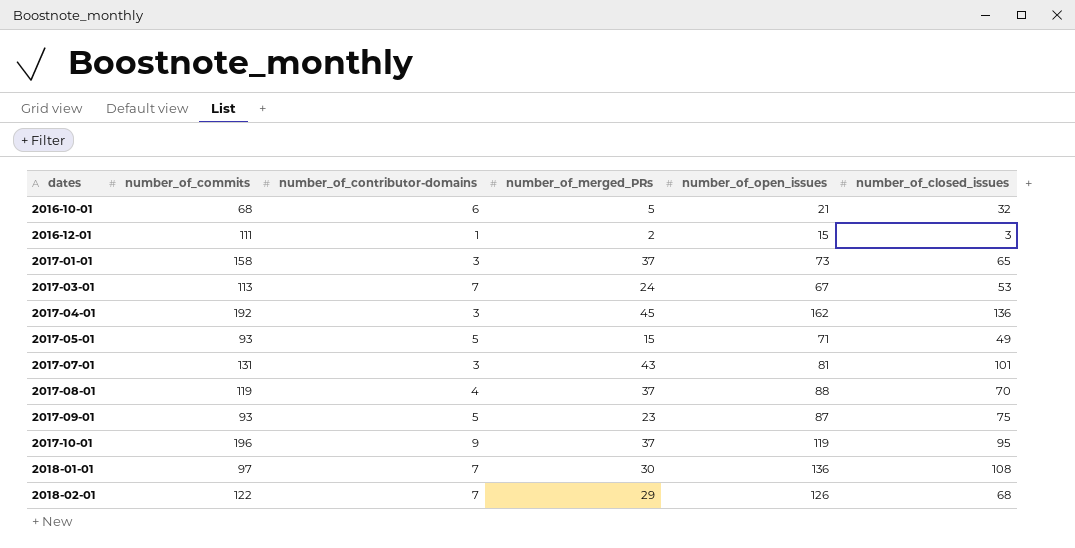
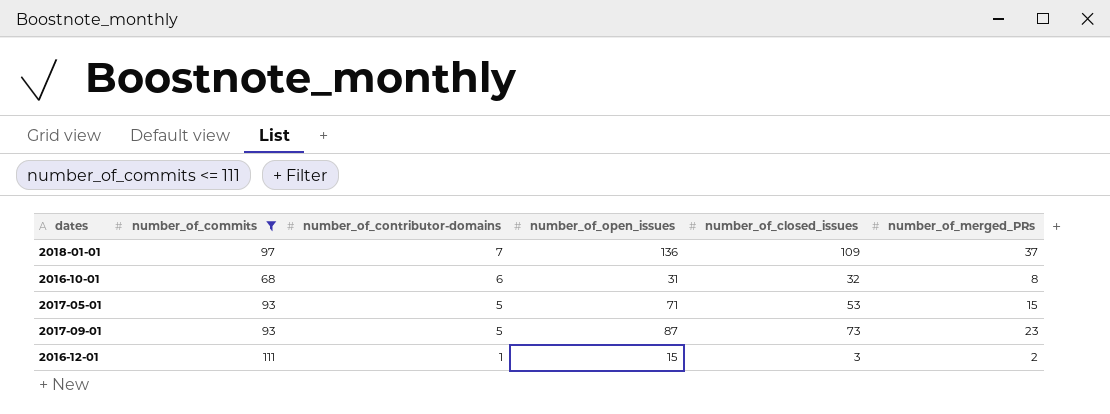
filter: none -> number_of_commits <= 111
row order: dates ascending -> number_of_contributor-domains descending
column number_of_merged_PRs | position: 4 -> 6
2018-01-01 | number_of_closed_issues: 108 -> 109
2018-01-01 | number_of_merged_PRs: 30 -> 37
2016-10-01 | number_of_open_issues: 21 -> 31
2016-10-01 | number_of_merged_PRs: 5 -> 8
2017-05-01 | number_of_closed_issues: 49 -> 53
2017-09-01 | number_of_closed_issues: 75 -> 73

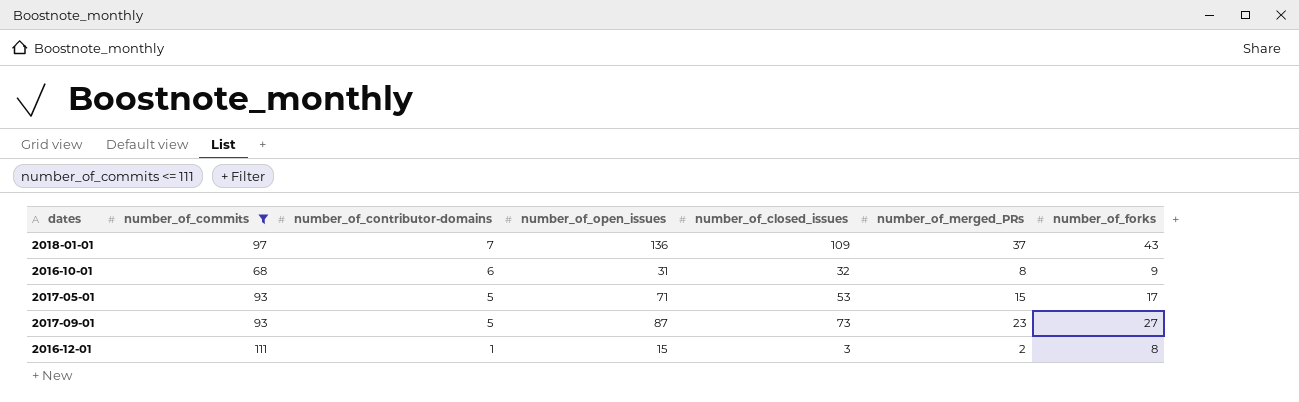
column number_of_forks | position: none -> 7

